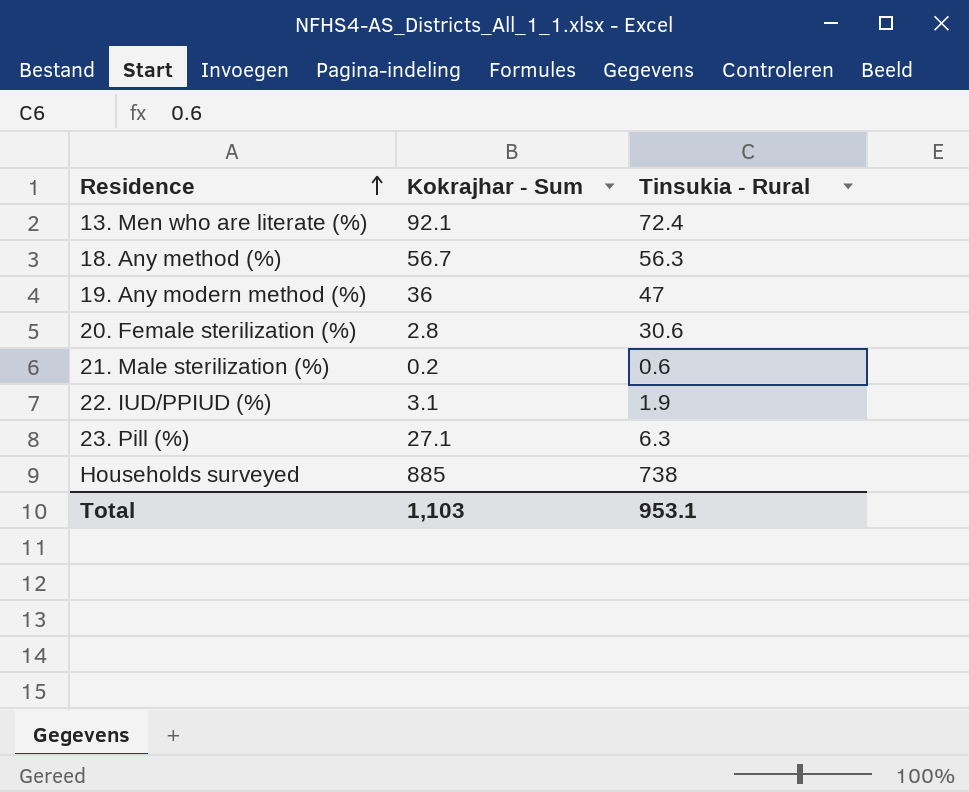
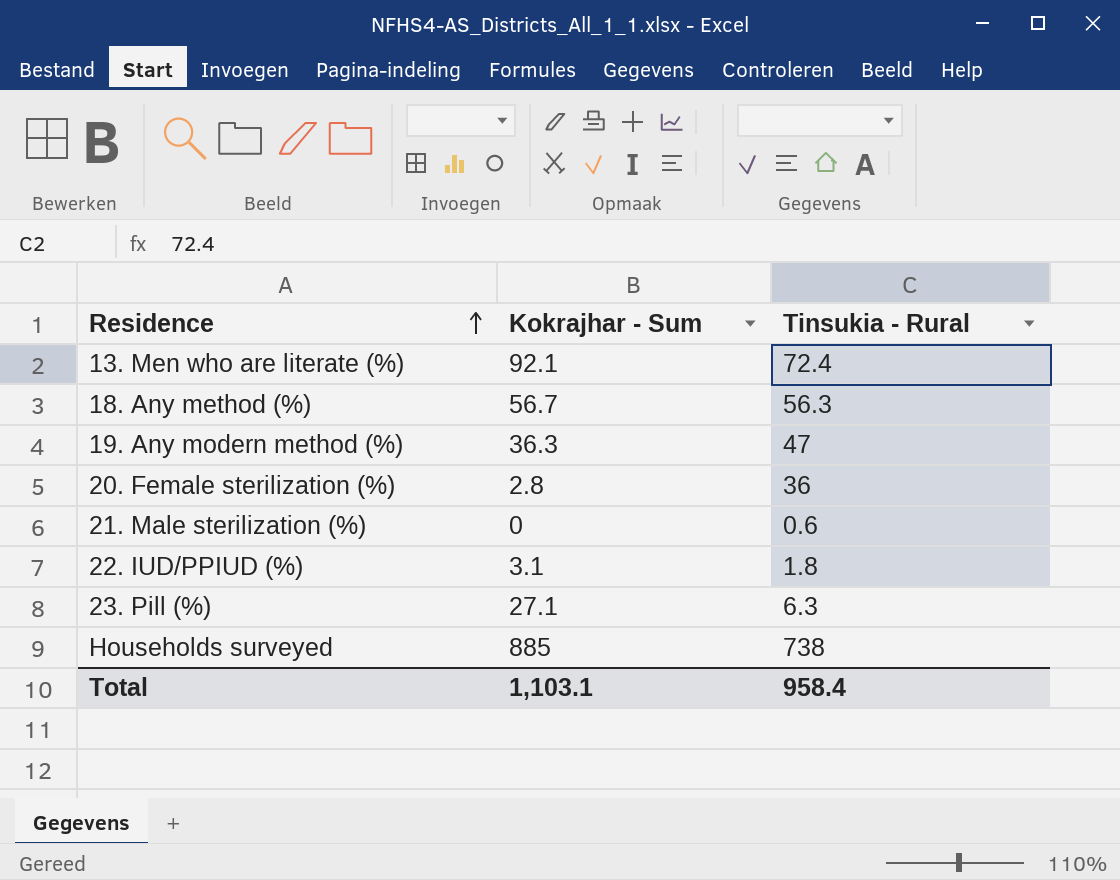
19. Any modern method (%) | Kokrajhar - Sum: 36 -> 36.3
20. Female sterilization (%) | Tinsukia - Rural: 30.6 -> 36
21. Male sterilization (%) | Kokrajhar - Sum: 0.2 -> 0
22. IUD/PPIUD (%) | Tinsukia - Rural: 1.9 -> 1.8
Total | Kokrajhar - Sum: 1,103 -> 1,103.1
Total | Tinsukia - Rural: 953.1 -> 958.4

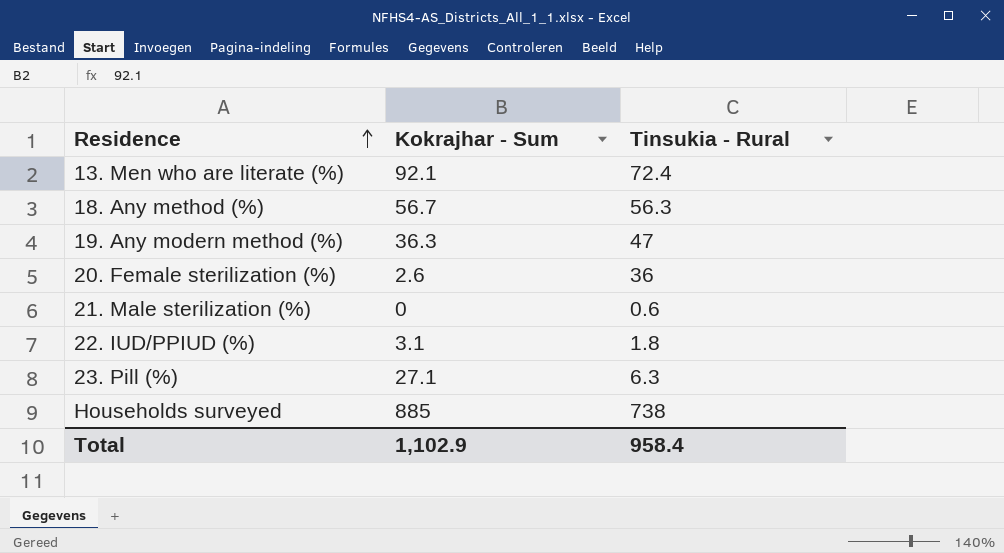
20. Female sterilization (%) | Kokrajhar - Sum: 2.8 -> 2.6
Total | Kokrajhar - Sum: 1,103.1 -> 1,102.9

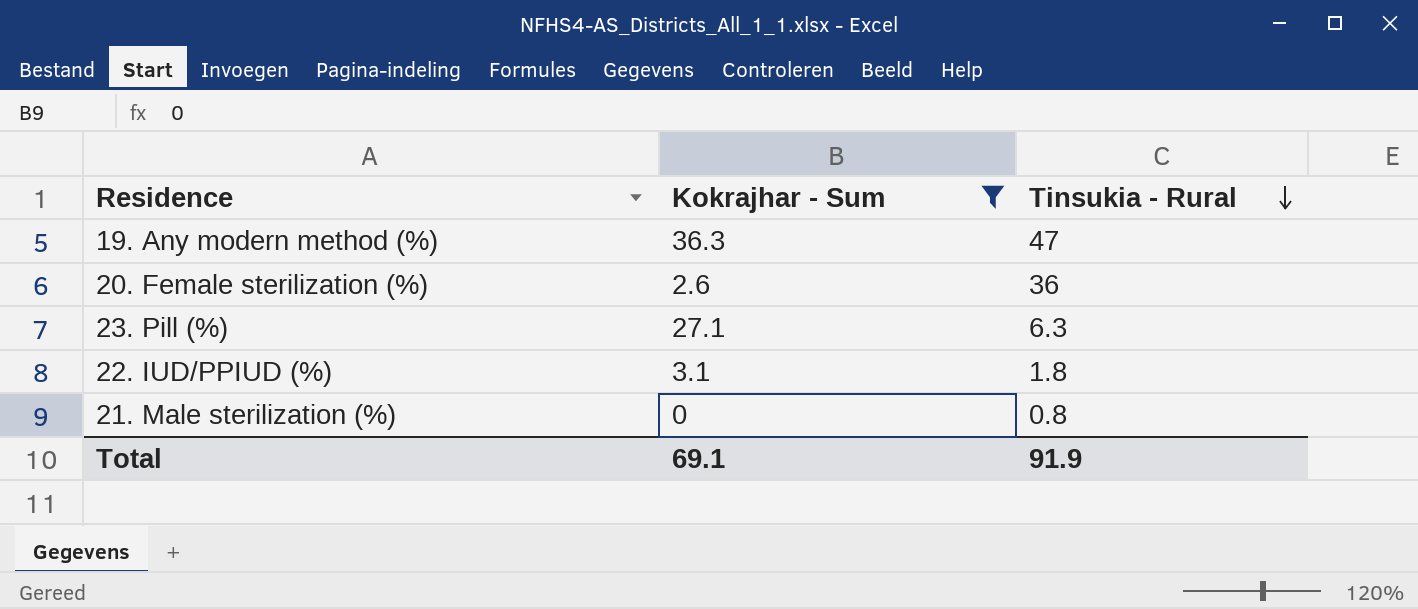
filter: none -> Kokrajhar - Sum <= 36.3
row order: Residence ascending -> Tinsukia - Rural descending
21. Male sterilization (%) | Tinsukia - Rural: 0.6 -> 0.8
Total | Kokrajhar - Sum: 1,102.9 -> 69.1
Total | Tinsukia - Rural: 958.4 -> 91.9

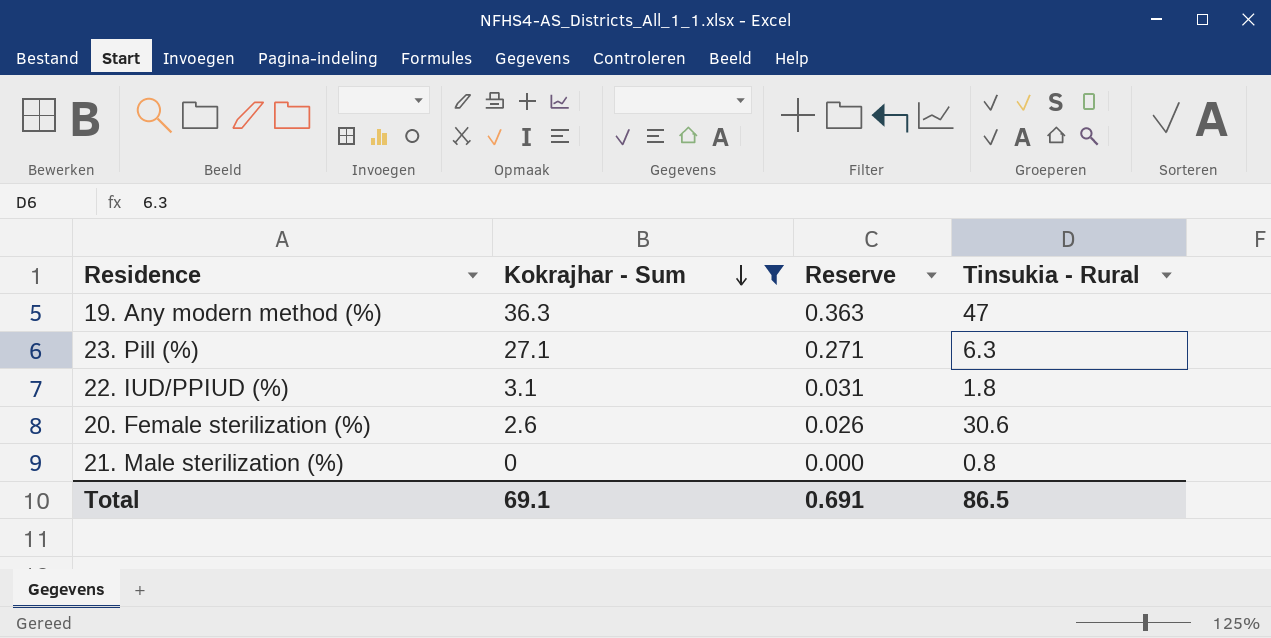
row order: Tinsukia - Rural descending -> Kokrajhar - Sum descending
column Reserve | formula: none -> [Kokrajhar - Sum] * 0.01
20. Female sterilization (%) | Tinsukia - Rural: 36 -> 30.6
Total | Tinsukia - Rural: 91.9 -> 86.5

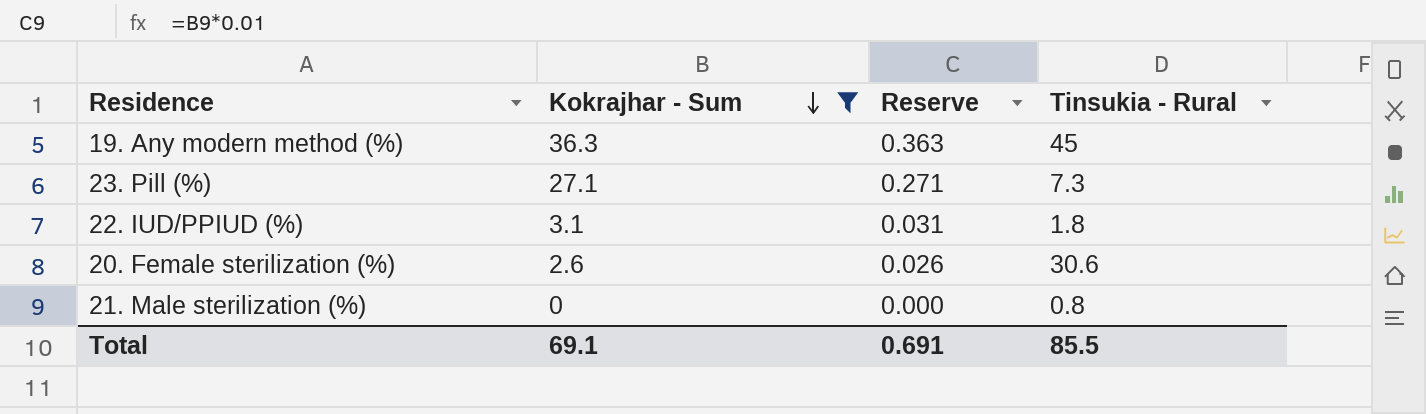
19. Any modern method (%) | Tinsukia - Rural: 47 -> 45
23. Pill (%) | Tinsukia - Rural: 6.3 -> 7.3
Total | Tinsukia - Rural: 86.5 -> 85.5

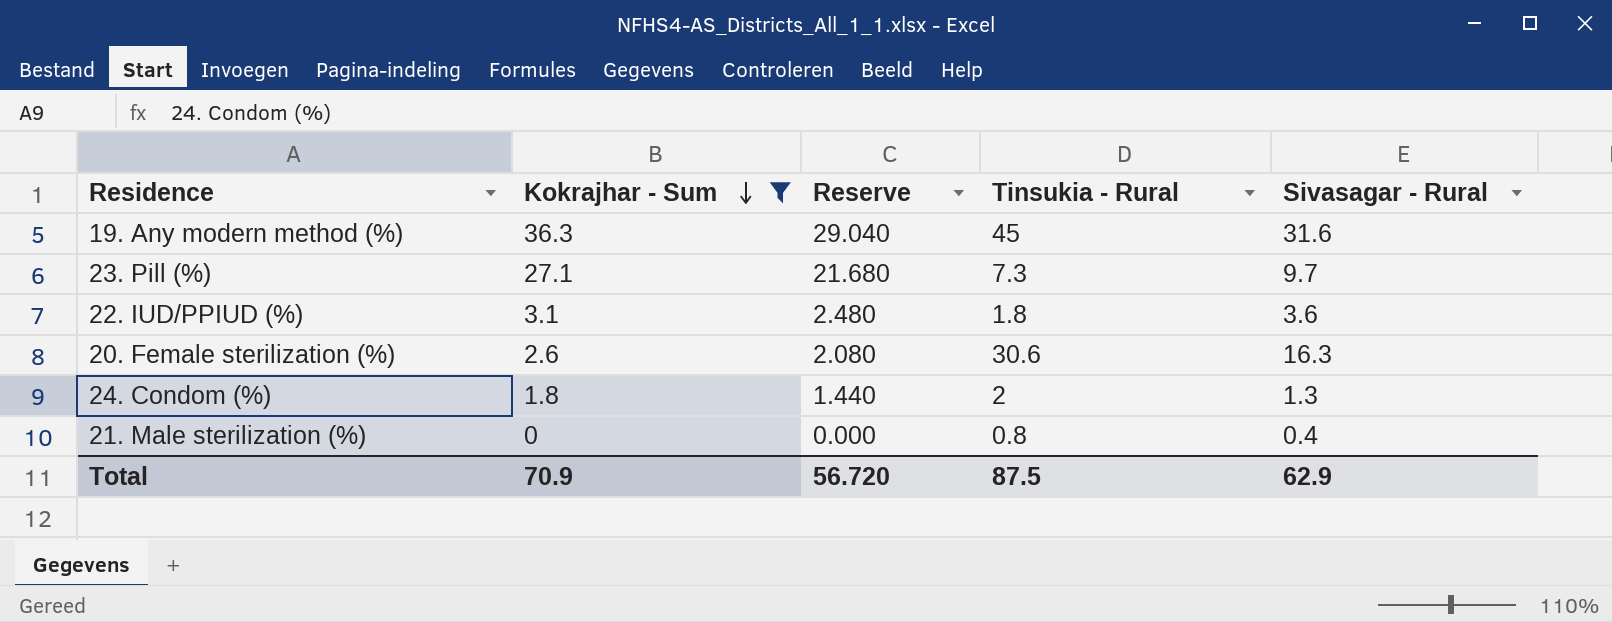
column Reserve | formula: [Kokrajhar - Sum] * 0.01 -> [Kokrajhar - Sum] * 0.8
column Sivasagar - Rural | position: none -> 5
row 24. Condom (%): none -> 1.8 | 1.440 | 2 | 1.3
Total | Kokrajhar - Sum: 69.1 -> 70.9
Total | Reserve: 0.691 -> 56.720
Total | Tinsukia - Rural: 85.5 -> 87.5

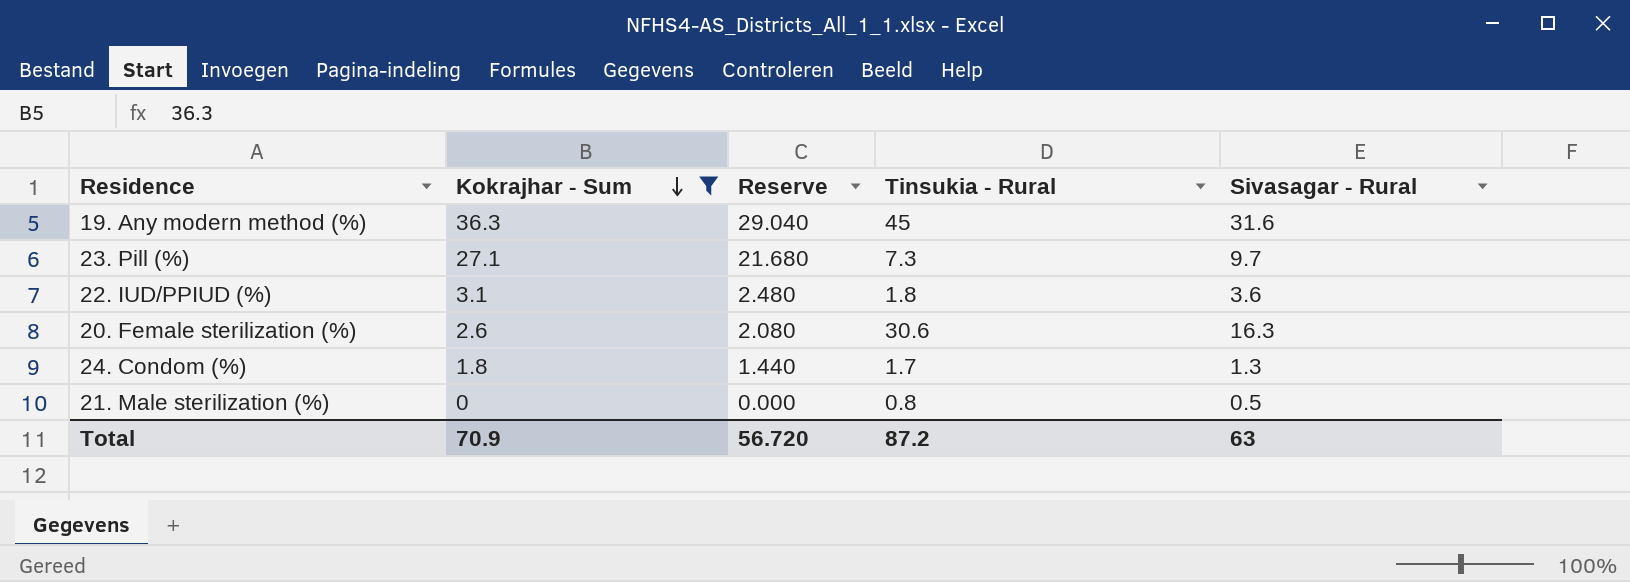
24. Condom (%) | Tinsukia - Rural: 2 -> 1.7
21. Male sterilization (%) | Sivasagar - Rural: 0.4 -> 0.5
Total | Tinsukia - Rural: 87.5 -> 87.2
Total | Sivasagar - Rural: 62.9 -> 63

